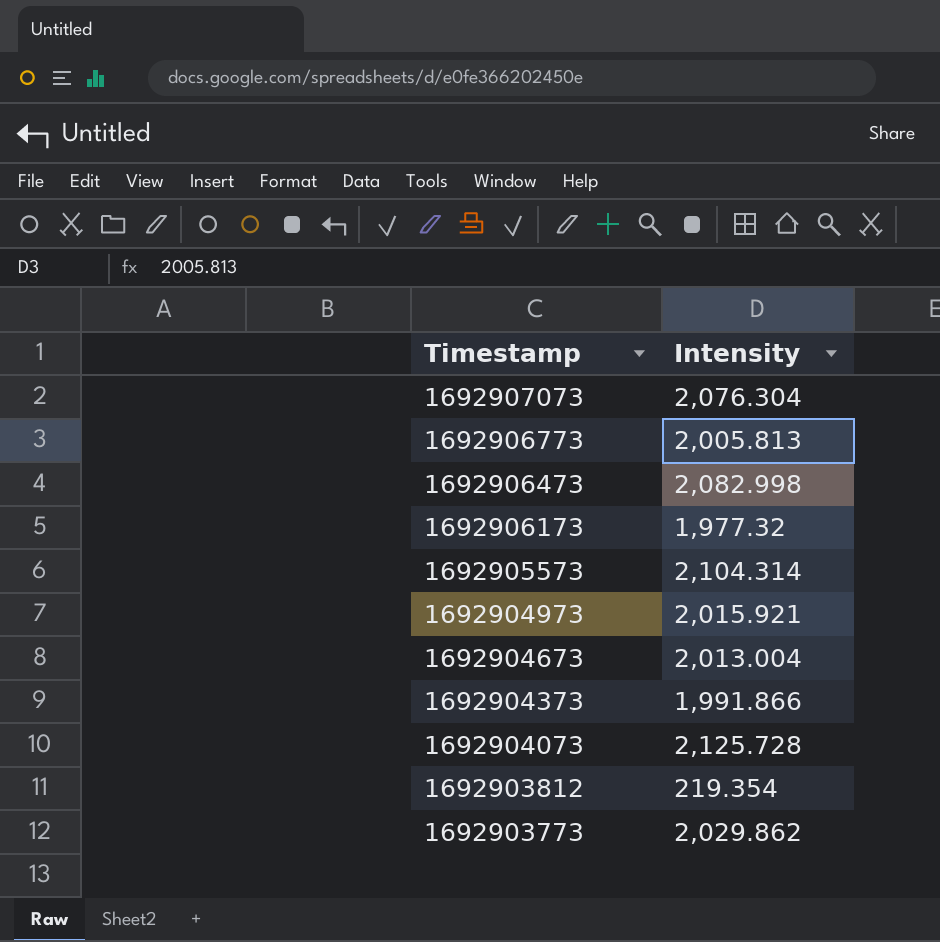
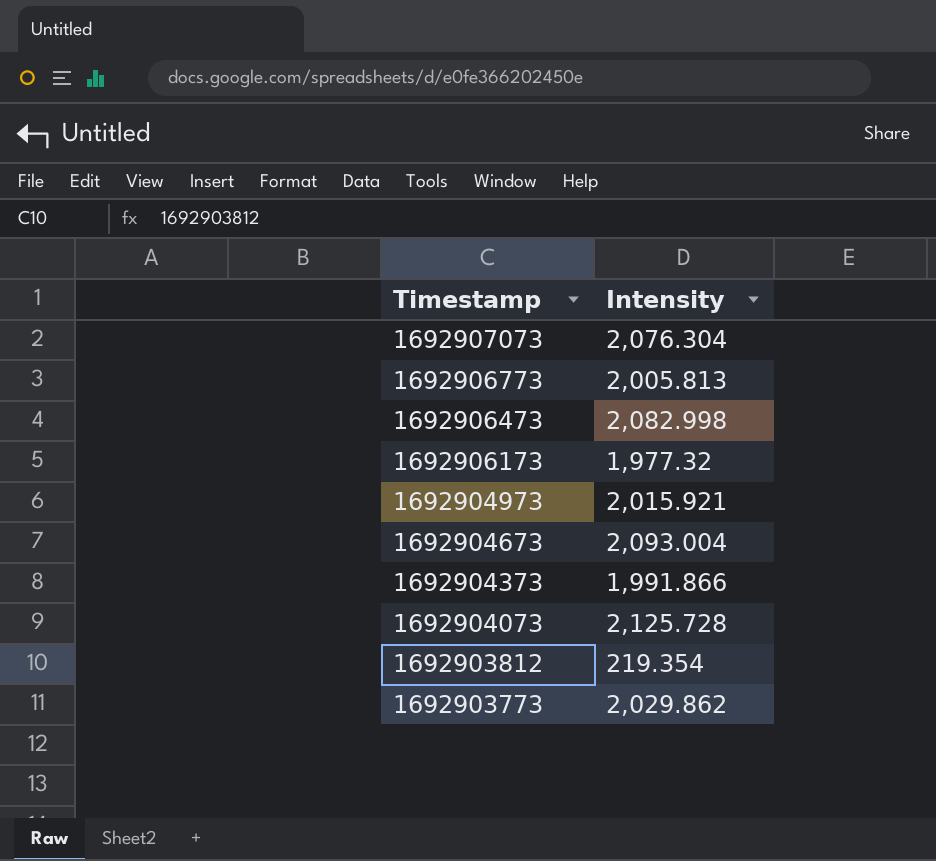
row 1692905573: 2,104.314 -> none
1692904673 | Intensity: 2,013.004 -> 2,093.004

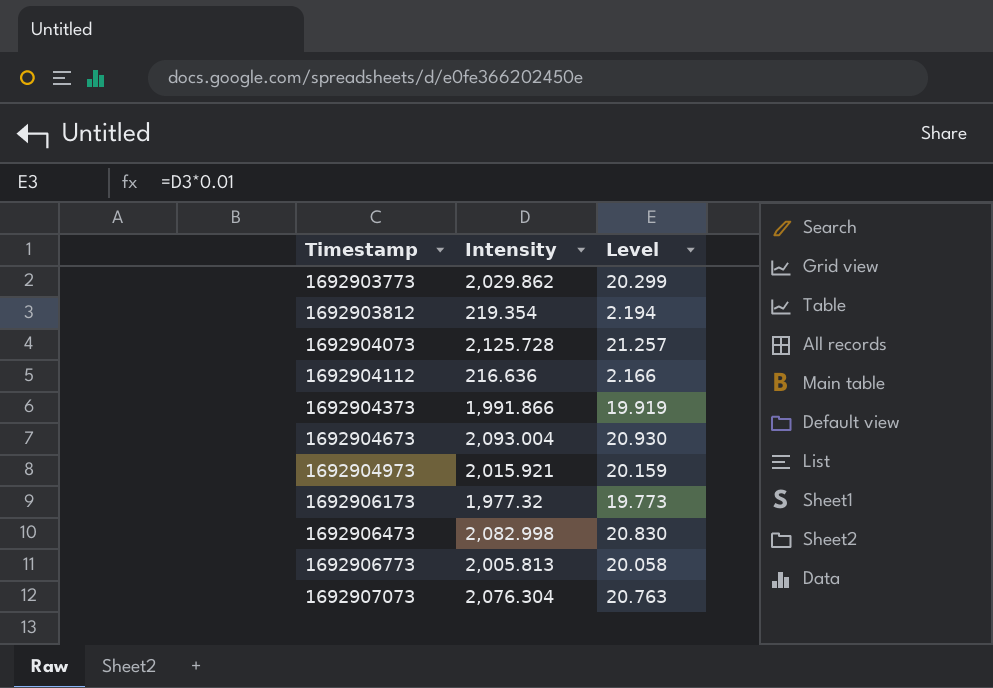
row order: Timestamp descending -> Timestamp ascending
column Level | formula: none -> [Intensity] * 0.01
row 1692904112: none -> 216.636 | 2.166

